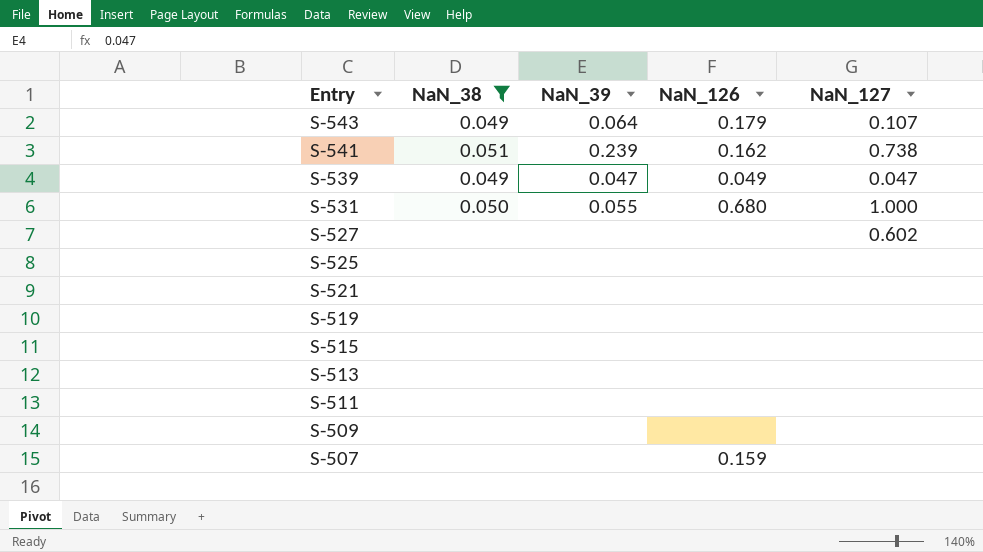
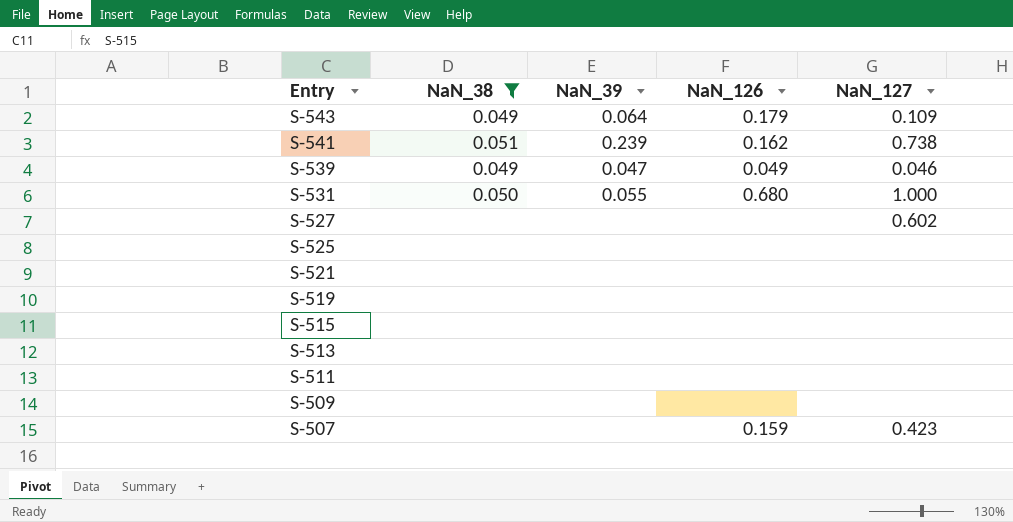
S-543 | NaN_127: 0.107 -> 0.109
S-539 | NaN_127: 0.047 -> 0.046
S-507 | NaN_127: none -> 0.423

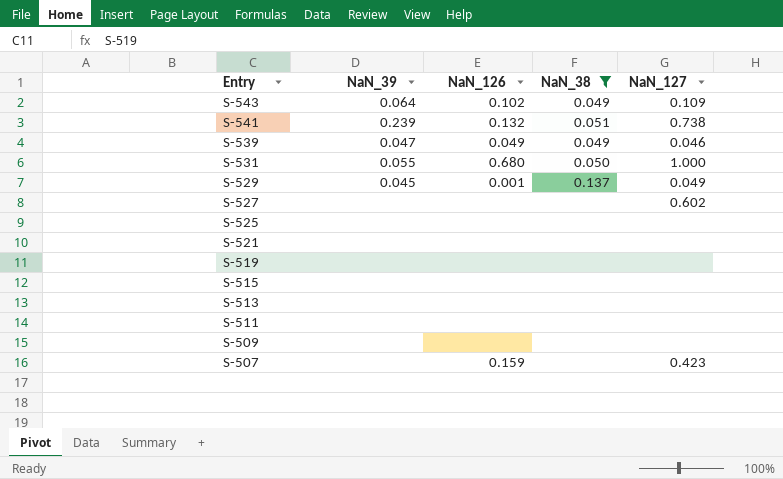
column NaN_38 | position: 2 -> 4
S-543 | NaN_126: 0.179 -> 0.102
S-541 | NaN_126: 0.162 -> 0.132
row S-529: none -> 0.045 | 0.001 | 0.137 | 0.049

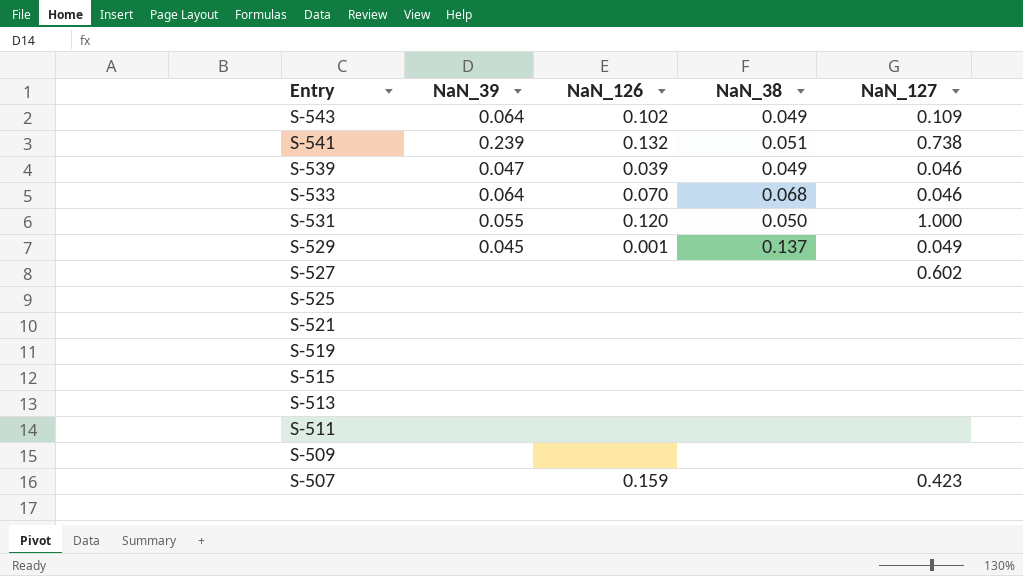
filter: NaN_38 != 0.068 -> none
S-539 | NaN_126: 0.049 -> 0.039
S-531 | NaN_126: 0.680 -> 0.120

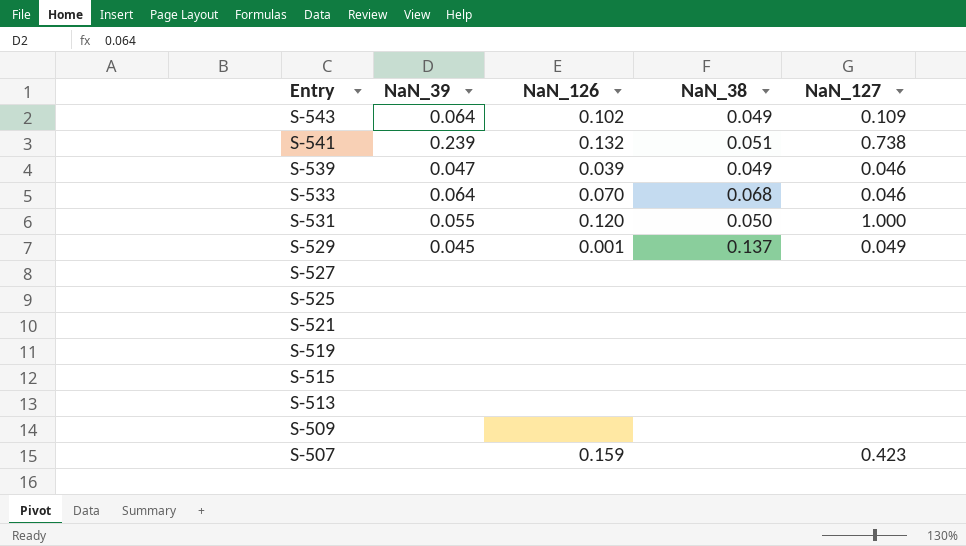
row S-511: none | none | none | none -> none
S-527 | NaN_127: 0.602 -> none

